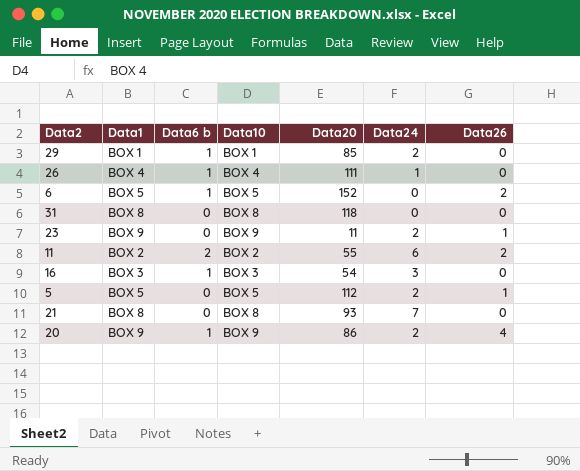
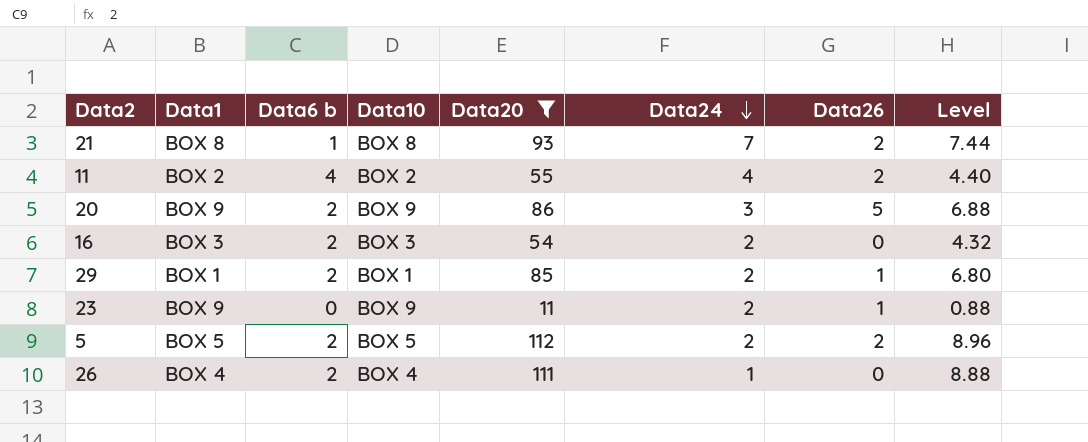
filter: none -> Data20 <= 112
row order: none -> Data24 descending
column Level | formula: none -> [Data20] * 0.08
21 | Data6 b: 0 -> 1
21 | Data26: 0 -> 2
11 | Data6 b: 2 -> 4
11 | Data24: 6 -> 4
20 | Data6 b: 1 -> 2
20 | Data24: 2 -> 3
20 | Data26: 4 -> 5
16 | Data6 b: 1 -> 2
16 | Data24: 3 -> 2
29 | Data6 b: 1 -> 2
29 | Data26: 0 -> 1
5 | Data6 b: 0 -> 2
5 | Data26: 1 -> 2
26 | Data6 b: 1 -> 2

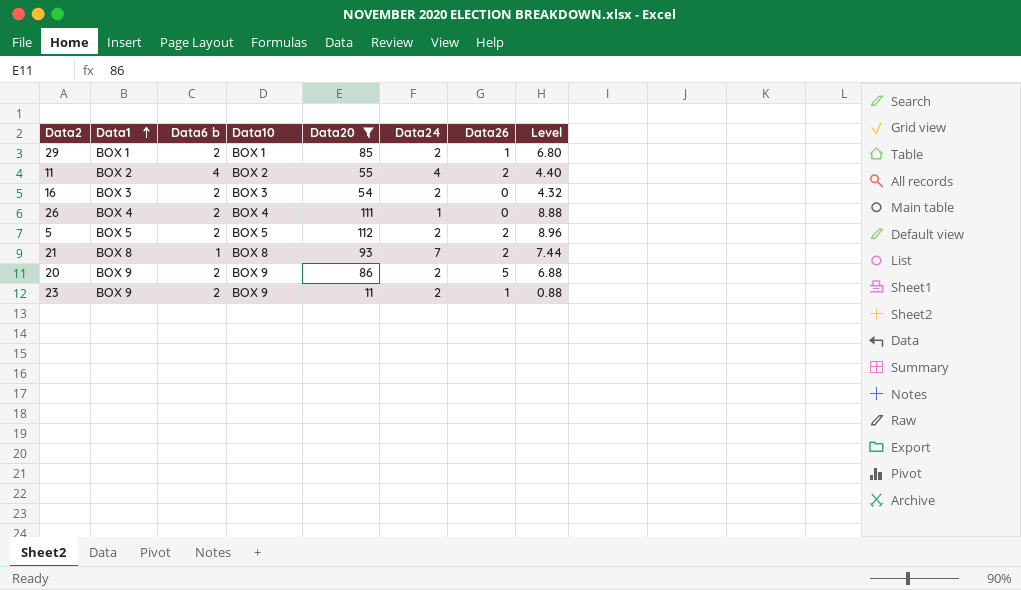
row order: Data24 descending -> Data1 ascending
20 | Data24: 3 -> 2
23 | Data6 b: 0 -> 2

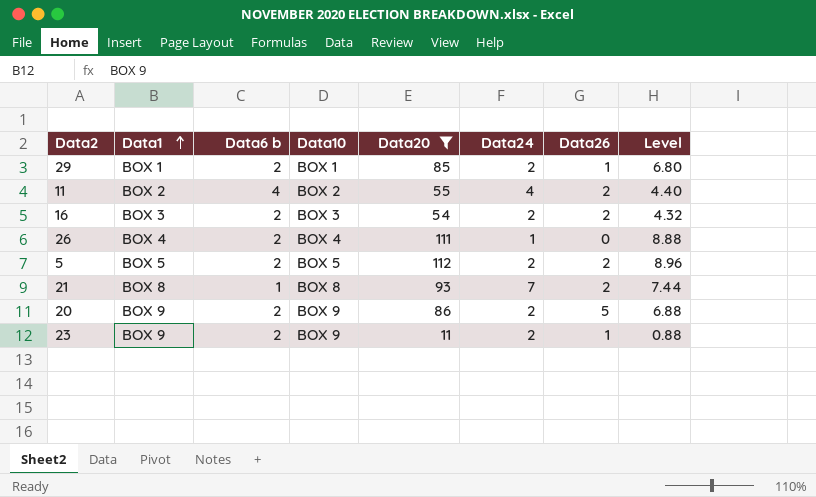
16 | Data26: 0 -> 2

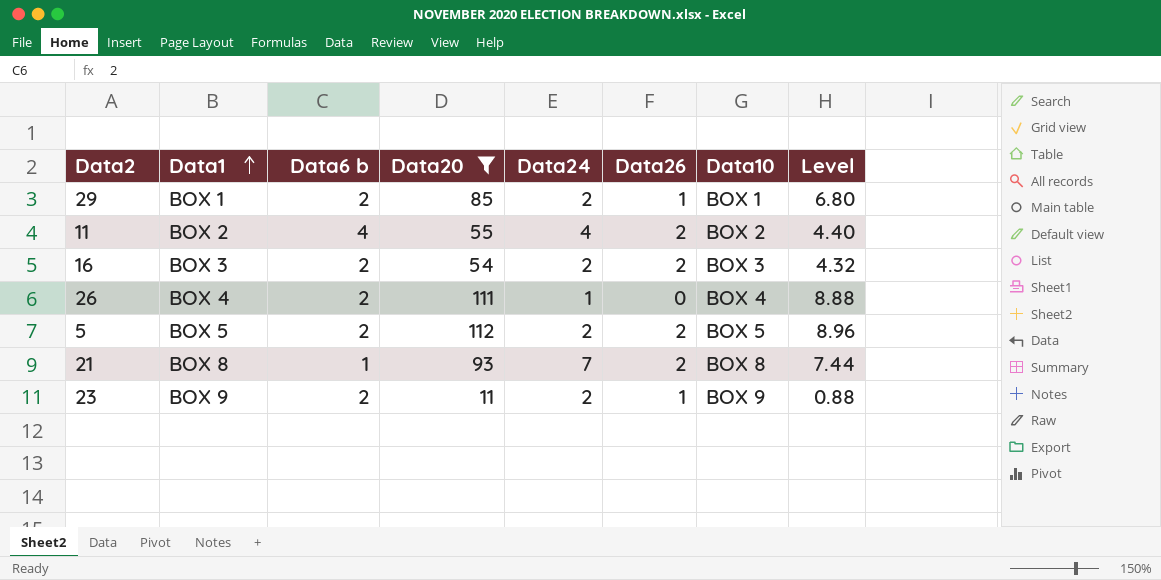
column Data10 | position: 4 -> 7
row 20: BOX 9 | 2 | BOX 9 | 86 | 2 | 5 | 6.88 -> none

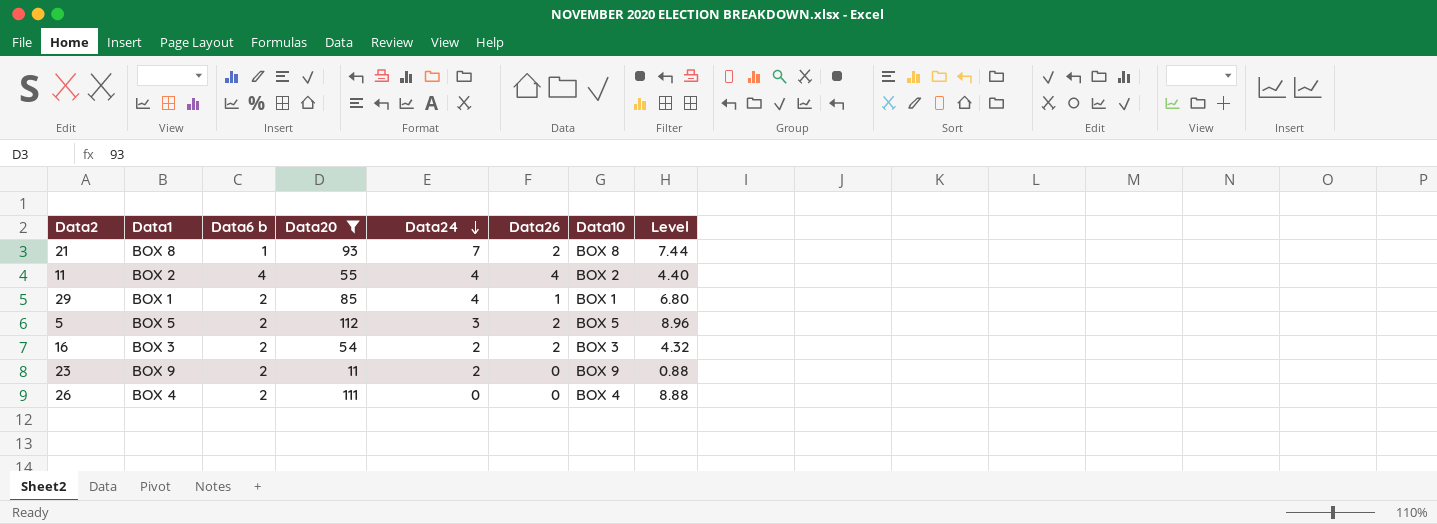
row order: Data1 ascending -> Data24 descending
11 | Data26: 2 -> 4
29 | Data24: 2 -> 4
5 | Data24: 2 -> 3
23 | Data26: 1 -> 0
26 | Data24: 1 -> 0

